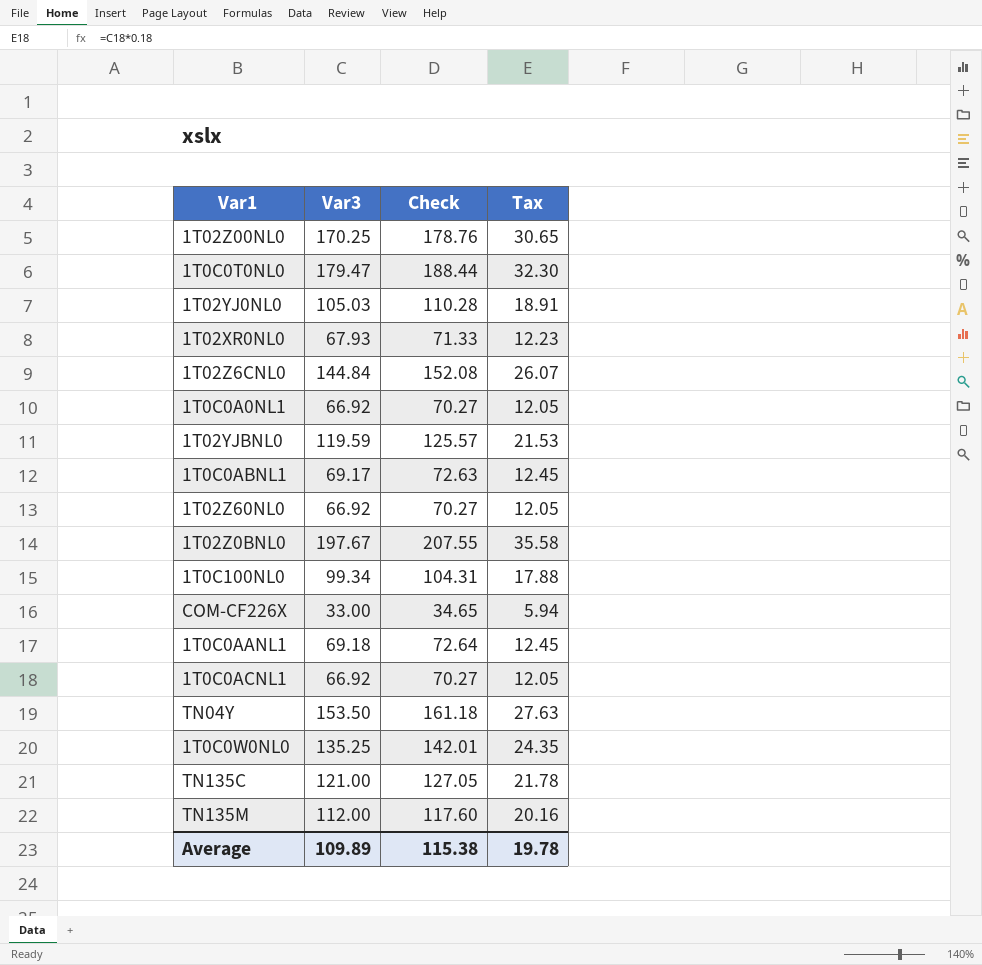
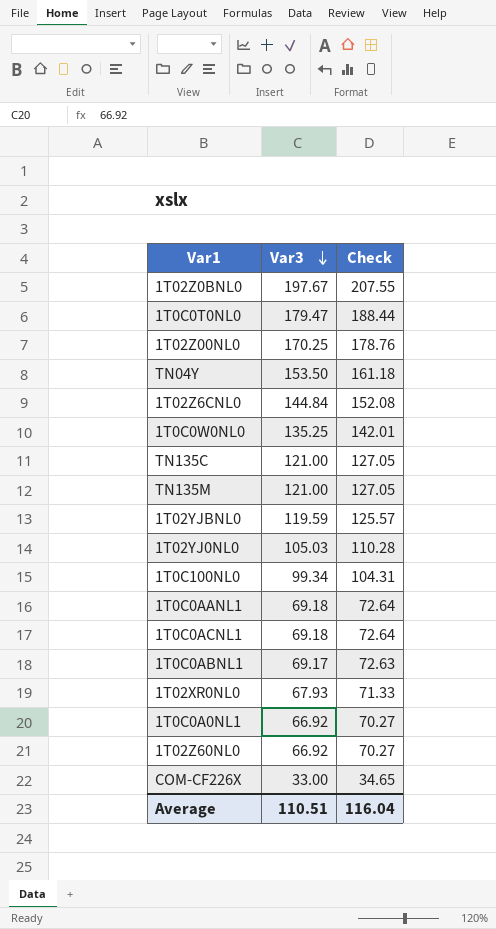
row order: none -> Var3 descending
column Tax | formula: [Var3] * 0.18 -> none
TN135M | Var3: 112.00 -> 121.00
TN135M | Check: 117.60 -> 127.05
1T0C0ACNL1 | Var3: 66.92 -> 69.18
1T0C0ACNL1 | Check: 70.27 -> 72.64
Average | Var3: 109.89 -> 110.51
Average | Check: 115.38 -> 116.04

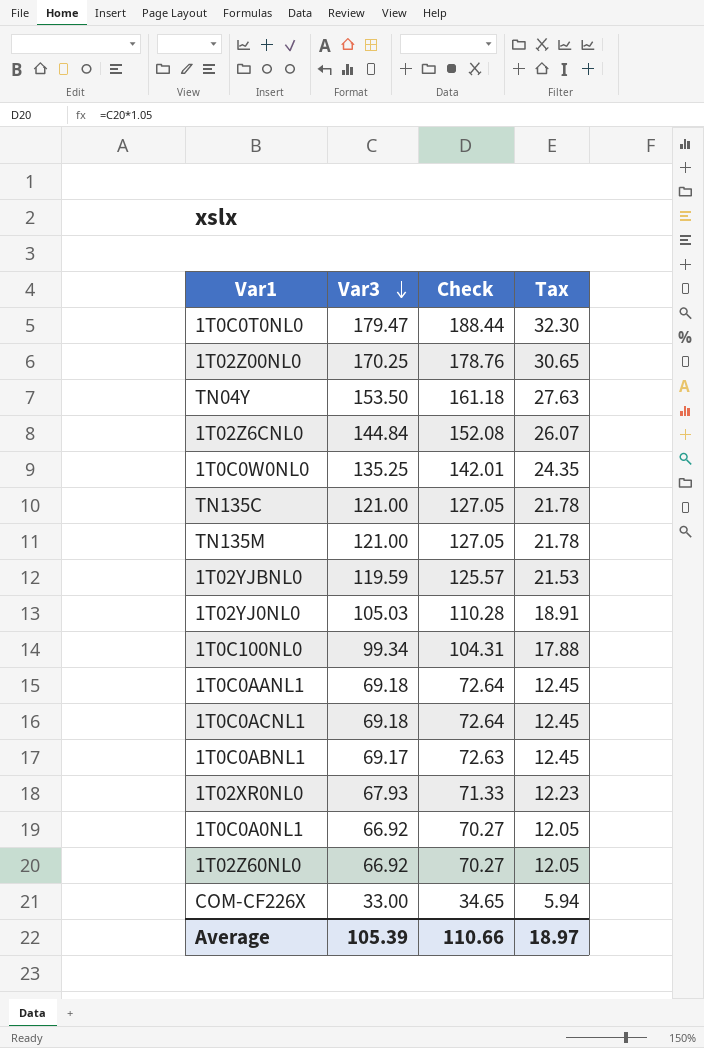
column Tax | formula: none -> [Var3] * 0.18
row 1T02Z0BNL0: 197.67 | 207.55 -> none
Average | Var3: 110.51 -> 105.39
Average | Check: 116.04 -> 110.66

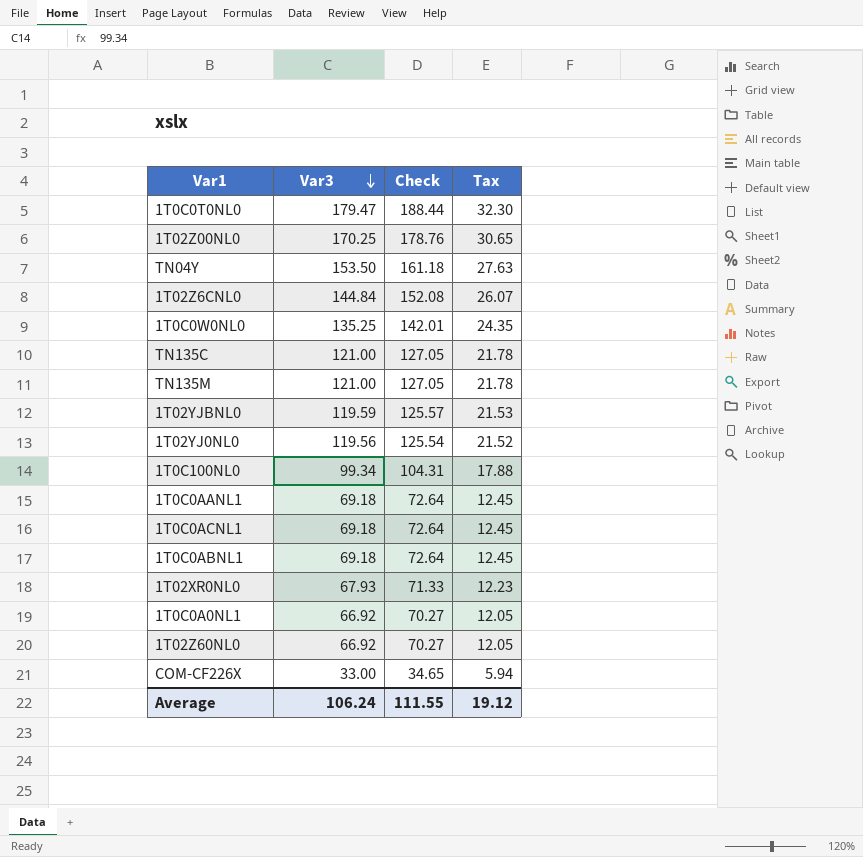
1T02YJ0NL0 | Var3: 105.03 -> 119.56
1T02YJ0NL0 | Check: 110.28 -> 125.54
1T02YJ0NL0 | Tax: 18.91 -> 21.52
1T0C0ABNL1 | Var3: 69.17 -> 69.18
1T0C0ABNL1 | Check: 72.63 -> 72.64
Average | Var3: 105.39 -> 106.24
Average | Check: 110.66 -> 111.55
Average | Tax: 18.97 -> 19.12

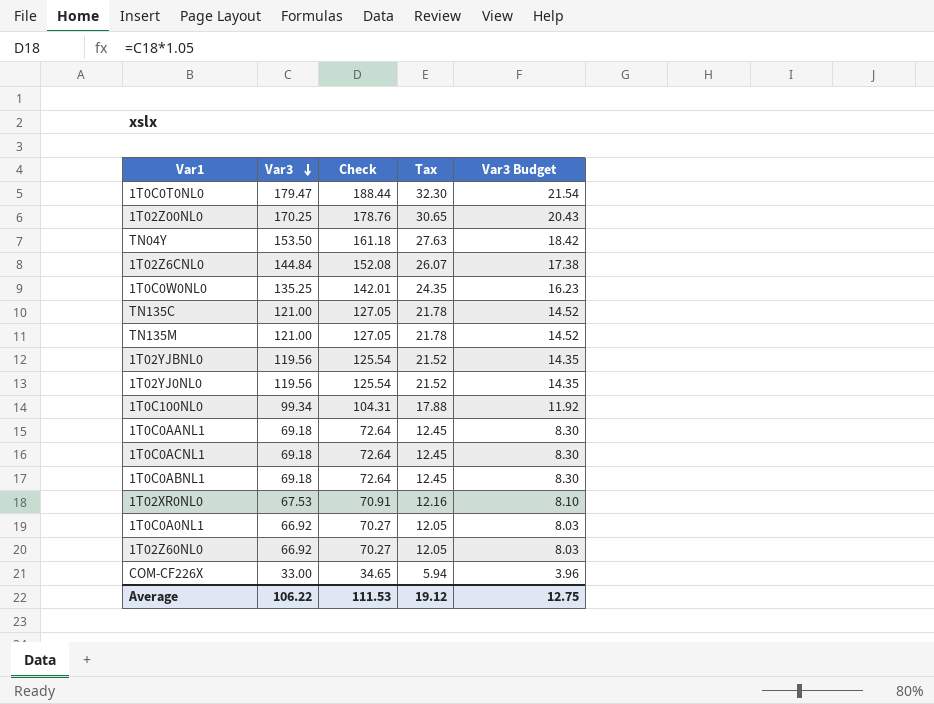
column Var3 Budget | formula: none -> [Var3] * 0.12
1T02YJBNL0 | Var3: 119.59 -> 119.56
1T02YJBNL0 | Check: 125.57 -> 125.54
1T02YJBNL0 | Tax: 21.53 -> 21.52
1T02XR0NL0 | Var3: 67.93 -> 67.53
1T02XR0NL0 | Check: 71.33 -> 70.91
1T02XR0NL0 | Tax: 12.23 -> 12.16
Average | Var3: 106.24 -> 106.22
Average | Check: 111.55 -> 111.53

